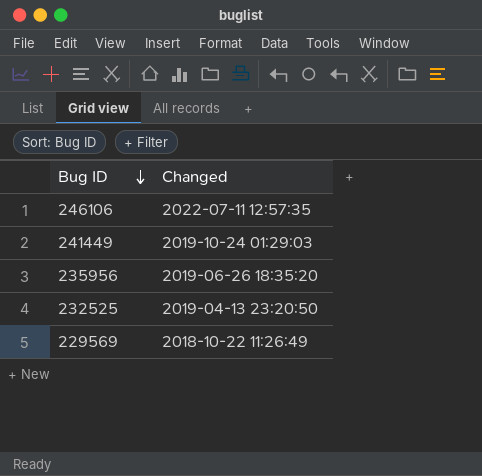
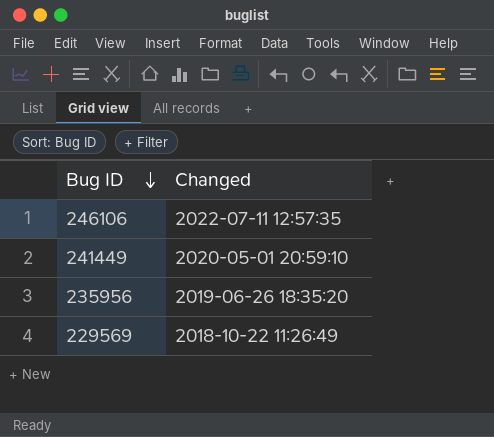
row 232525: 2019-04-13 23:20:50 -> none
241449 | Changed: 2019-10-24 01:29:03 -> 2020-05-01 20:59:10

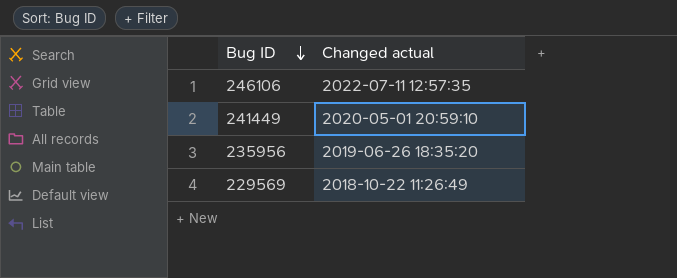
column name: Changed -> Changed actual

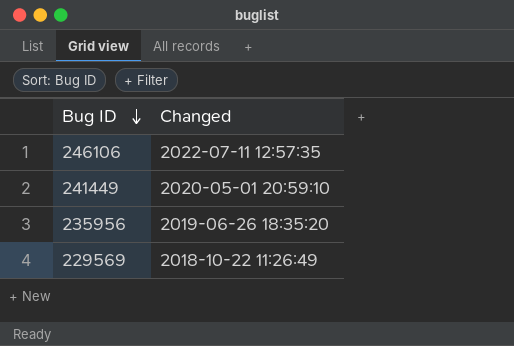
column name: Changed actual -> Changed

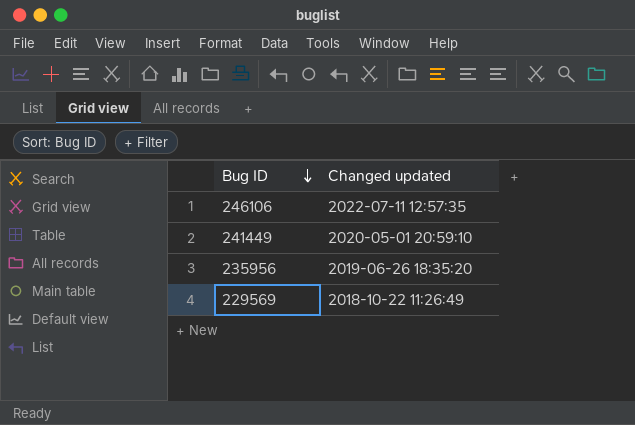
column name: Changed -> Changed updated

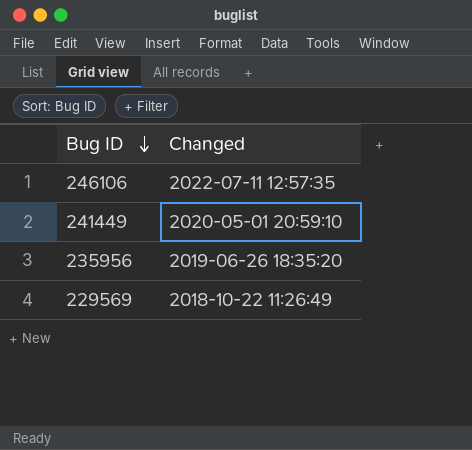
column name: Changed updated -> Changed

